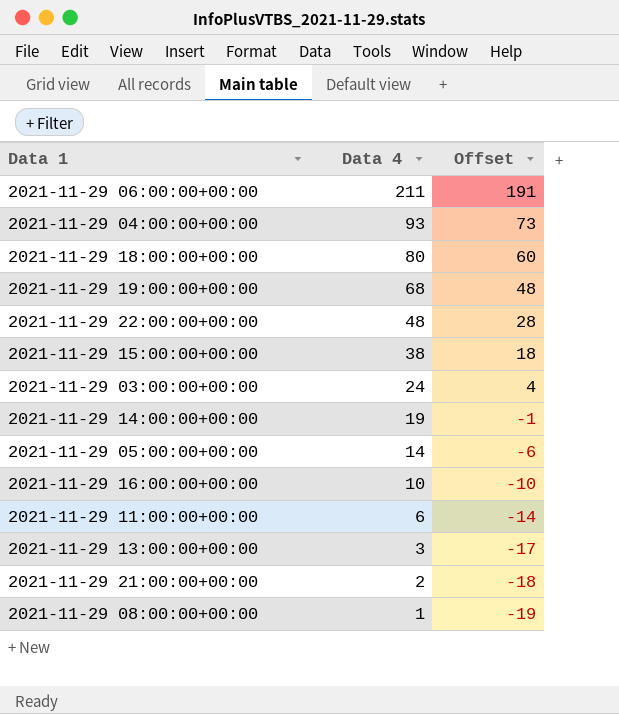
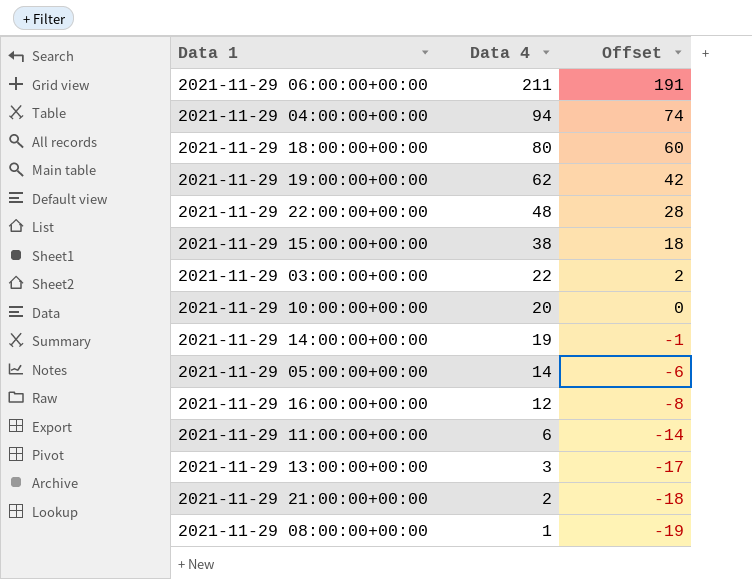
2021-11-29 04:00:00+00:00 | Data 4: 93 -> 94
2021-11-29 04:00:00+00:00 | Offset: 73 -> 74
2021-11-29 19:00:00+00:00 | Data 4: 68 -> 62
2021-11-29 19:00:00+00:00 | Offset: 48 -> 42
2021-11-29 03:00:00+00:00 | Data 4: 24 -> 22
2021-11-29 03:00:00+00:00 | Offset: 4 -> 2
row 2021-11-29 10:00:00+00:00: none -> 20 | 0
2021-11-29 16:00:00+00:00 | Data 4: 10 -> 12
2021-11-29 16:00:00+00:00 | Offset: -10 -> -8

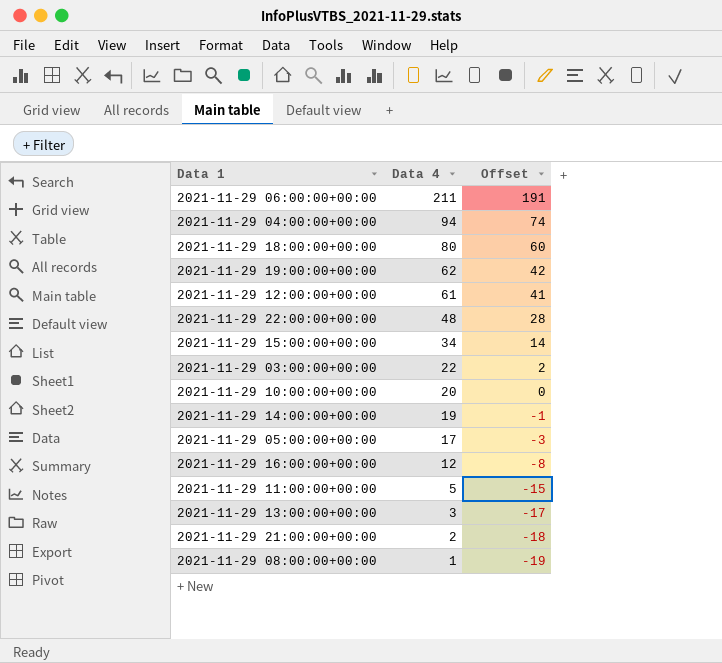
row 2021-11-29 12:00:00+00:00: none -> 61 | 41
2021-11-29 15:00:00+00:00 | Data 4: 38 -> 34
2021-11-29 15:00:00+00:00 | Offset: 18 -> 14
2021-11-29 05:00:00+00:00 | Data 4: 14 -> 17
2021-11-29 05:00:00+00:00 | Offset: -6 -> -3
2021-11-29 11:00:00+00:00 | Data 4: 6 -> 5
2021-11-29 11:00:00+00:00 | Offset: -14 -> -15

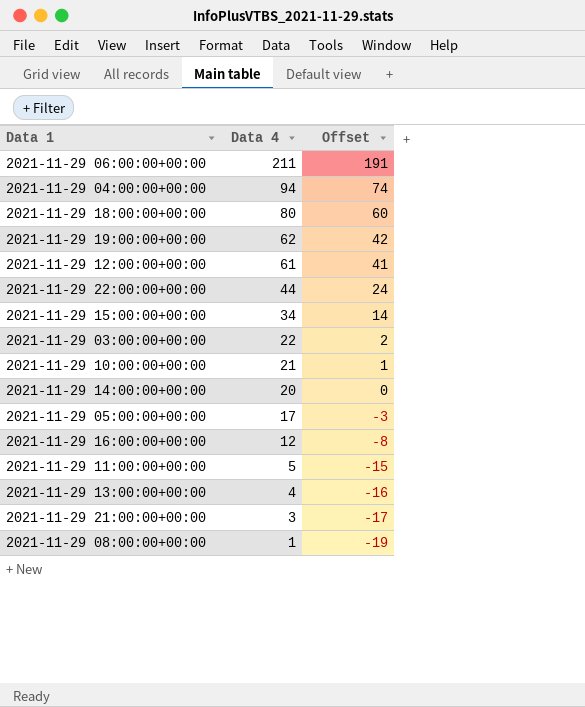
2021-11-29 22:00:00+00:00 | Data 4: 48 -> 44
2021-11-29 22:00:00+00:00 | Offset: 28 -> 24
2021-11-29 10:00:00+00:00 | Data 4: 20 -> 21
2021-11-29 10:00:00+00:00 | Offset: 0 -> 1
2021-11-29 14:00:00+00:00 | Data 4: 19 -> 20
2021-11-29 14:00:00+00:00 | Offset: -1 -> 0
2021-11-29 13:00:00+00:00 | Data 4: 3 -> 4
2021-11-29 13:00:00+00:00 | Offset: -17 -> -16
2021-11-29 21:00:00+00:00 | Data 4: 2 -> 3
2021-11-29 21:00:00+00:00 | Offset: -18 -> -17

